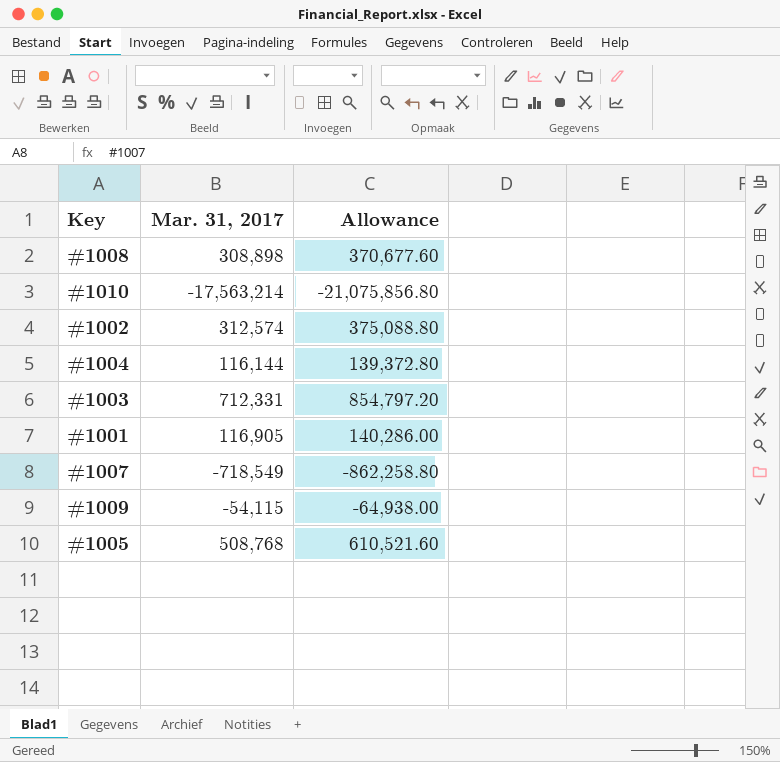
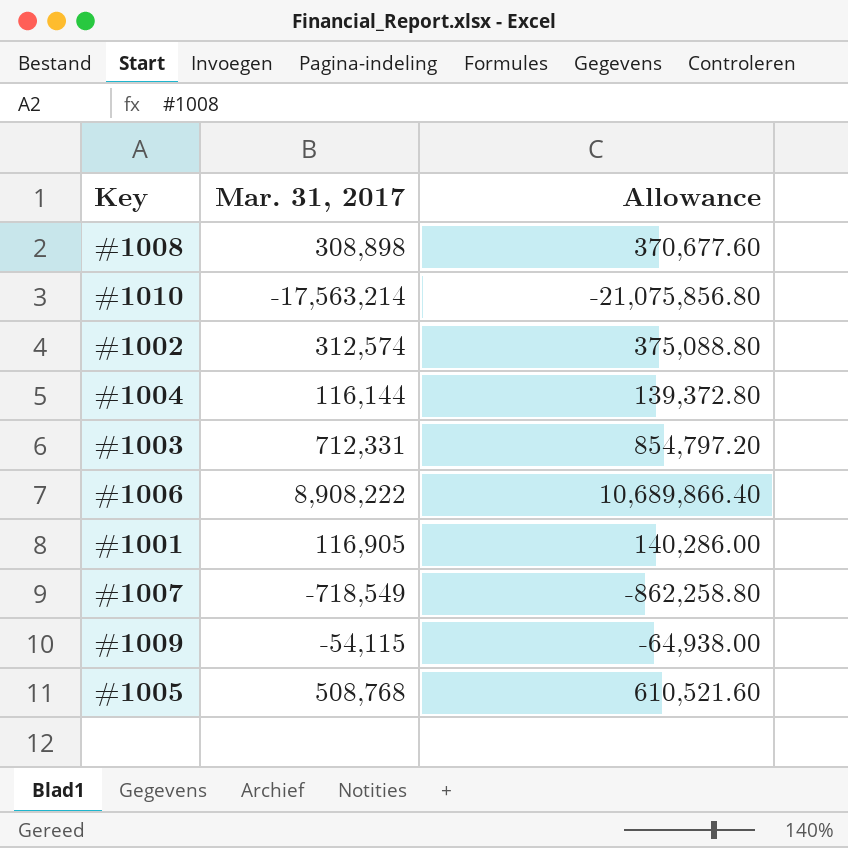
row #1006: none -> 8,908,222 | 10,689,866.40

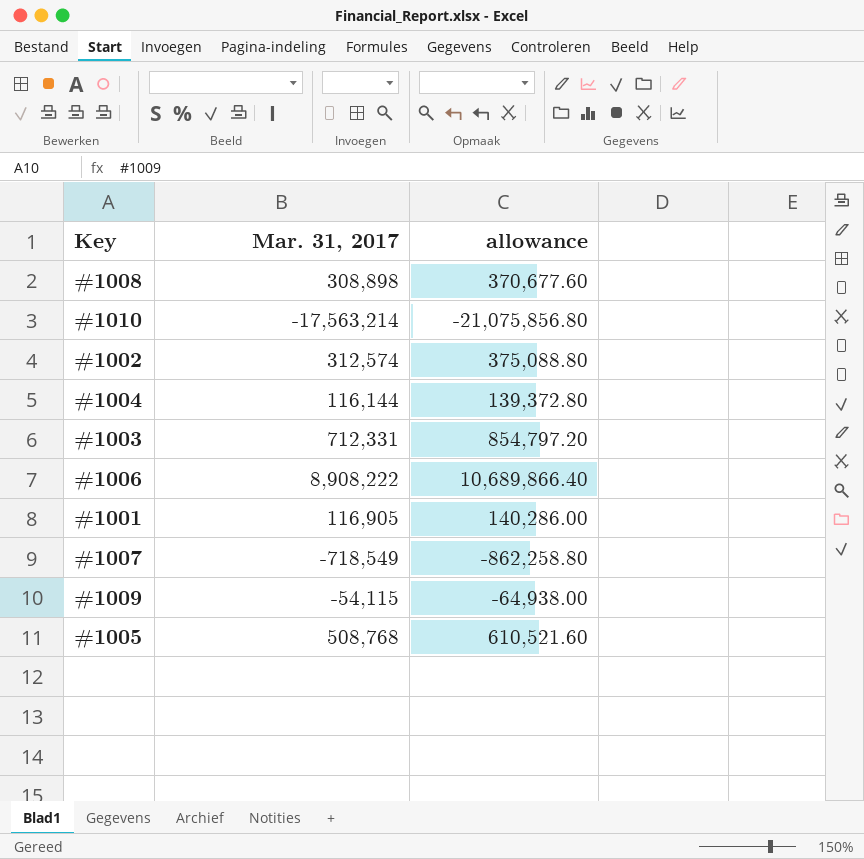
column name: Allowance -> allowance

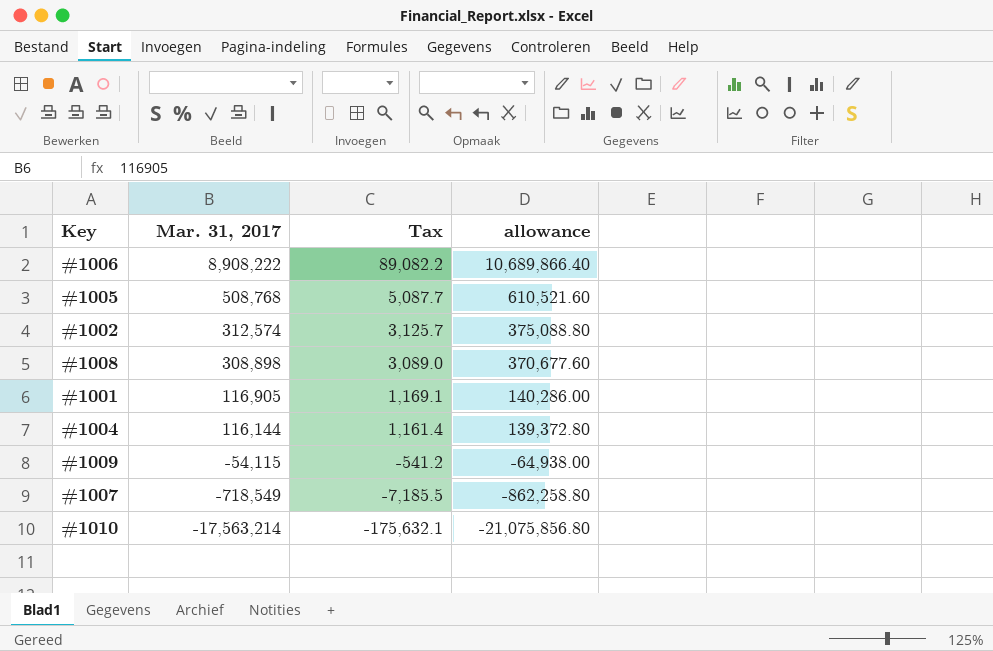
row order: none -> Mar. 31, 2017 descending
column Tax | formula: none -> [Mar. 31, 2017] * 0.01
row #1003: 712,331 | 854,797.20 -> none

